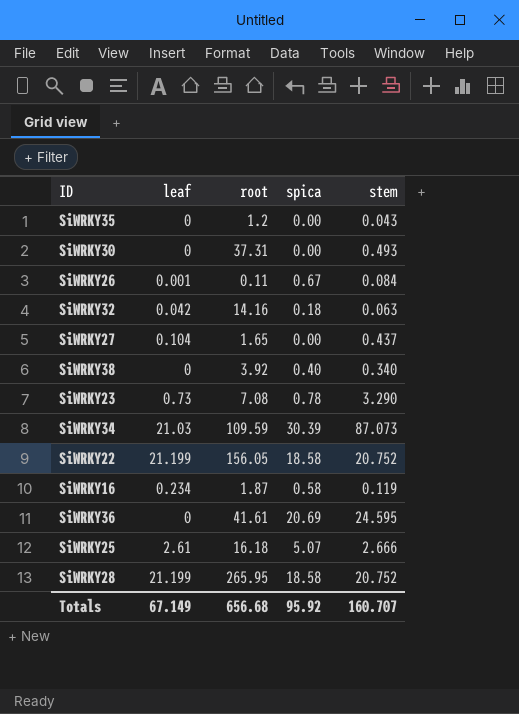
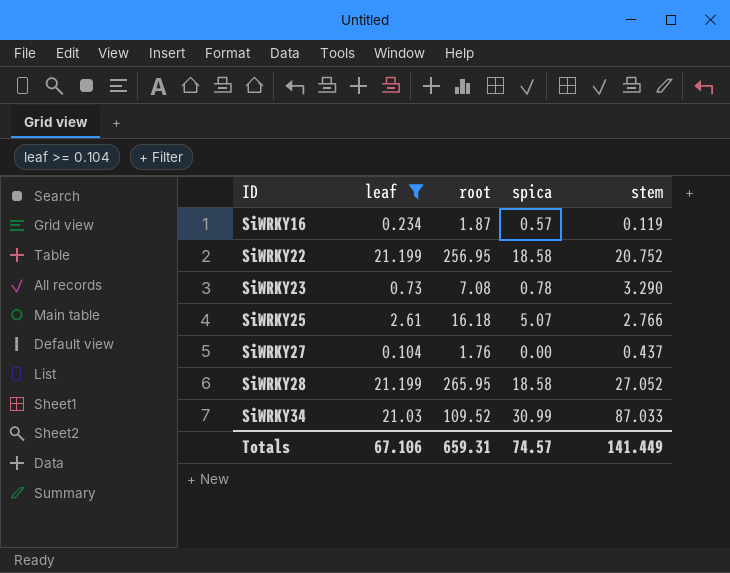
filter: none -> leaf >= 0.104
row order: none -> ID ascending
SiWRKY16 | spica: 0.58 -> 0.57
SiWRKY22 | root: 156.05 -> 256.95
SiWRKY25 | stem: 2.666 -> 2.766
SiWRKY27 | root: 1.65 -> 1.76
SiWRKY28 | stem: 20.752 -> 27.052
SiWRKY34 | root: 109.59 -> 109.52
SiWRKY34 | spica: 30.39 -> 30.99
SiWRKY34 | stem: 87.073 -> 87.033
Totals | leaf: 67.149 -> 67.106
Totals | root: 656.68 -> 659.31
Totals | spica: 95.92 -> 74.57
Totals | stem: 160.707 -> 141.449

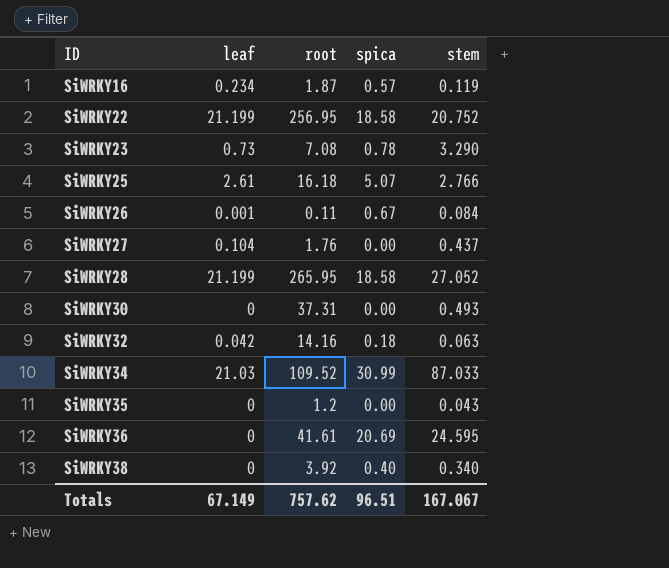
filter: leaf >= 0.104 -> none
Totals | leaf: 67.106 -> 67.149
Totals | root: 659.31 -> 757.62
Totals | spica: 74.57 -> 96.51
Totals | stem: 141.449 -> 167.067

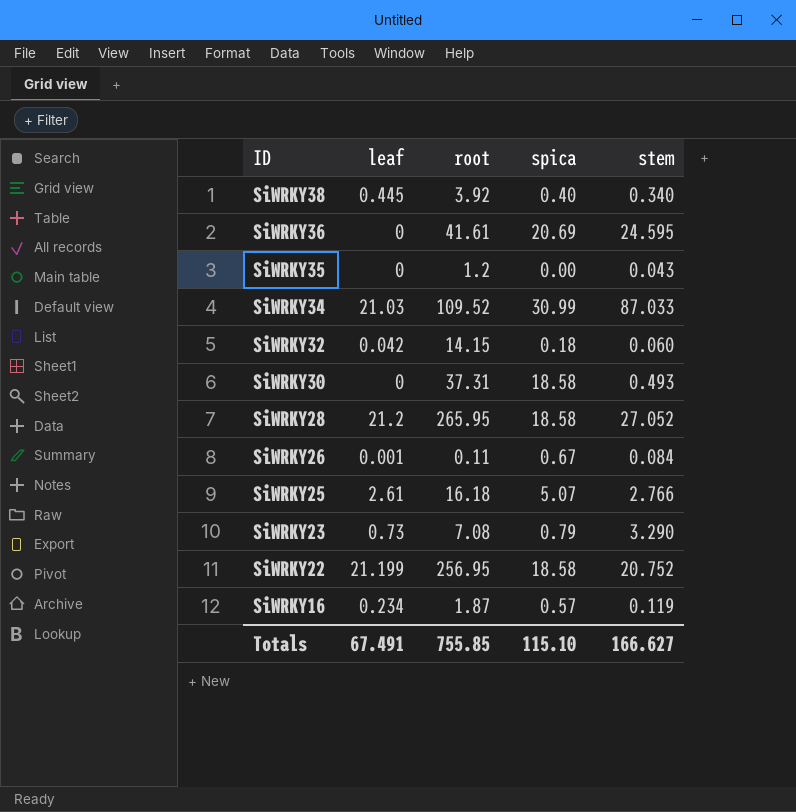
row order: ID ascending -> ID descending
row SiWRKY27: 0.104 | 1.76 | 0.00 | 0.437 -> none
SiWRKY38 | leaf: 0 -> 0.445
SiWRKY32 | root: 14.16 -> 14.15
SiWRKY32 | stem: 0.063 -> 0.060
SiWRKY30 | spica: 0.00 -> 18.58
SiWRKY28 | leaf: 21.199 -> 21.2
SiWRKY23 | spica: 0.78 -> 0.79
Totals | leaf: 67.149 -> 67.491
Totals | root: 757.62 -> 755.85
Totals | spica: 96.51 -> 115.10
Totals | stem: 167.067 -> 166.627

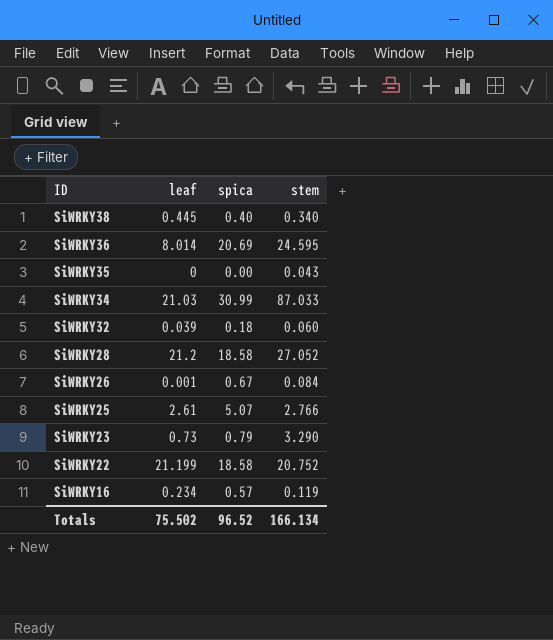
column root | position: 3 -> none
row SiWRKY30: 0 | 37.31 | 18.58 | 0.493 -> none
SiWRKY36 | leaf: 0 -> 8.014
SiWRKY32 | leaf: 0.042 -> 0.039
Totals | leaf: 67.491 -> 75.502
Totals | spica: 115.10 -> 96.52
Totals | stem: 166.627 -> 166.134

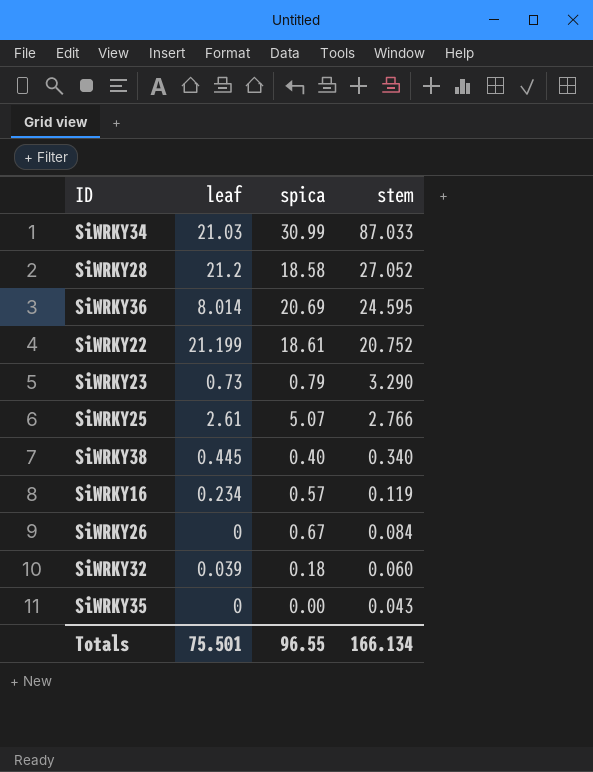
row order: ID descending -> stem descending
SiWRKY22 | spica: 18.58 -> 18.61
SiWRKY26 | leaf: 0.001 -> 0
Totals | leaf: 75.502 -> 75.501
Totals | spica: 96.52 -> 96.55

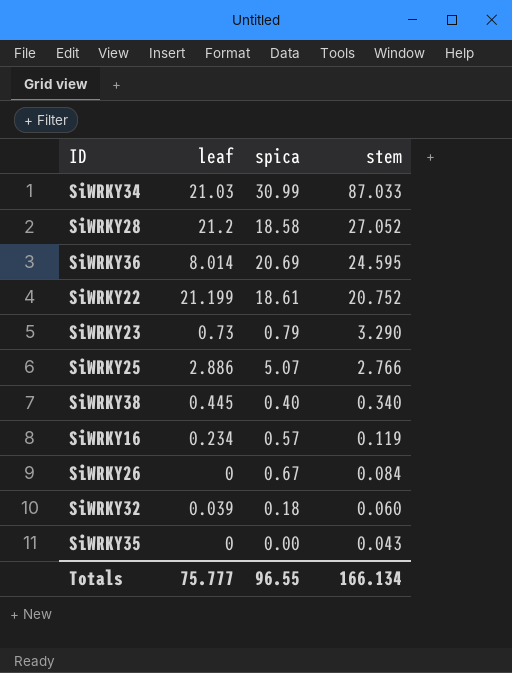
SiWRKY25 | leaf: 2.61 -> 2.886
Totals | leaf: 75.501 -> 75.777

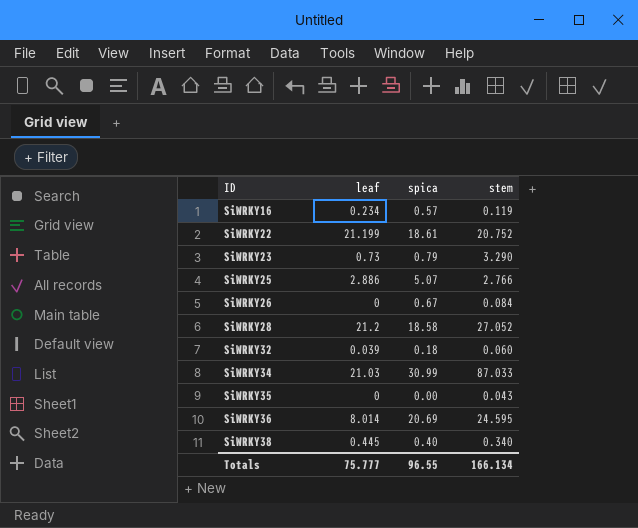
row order: stem descending -> ID ascending

